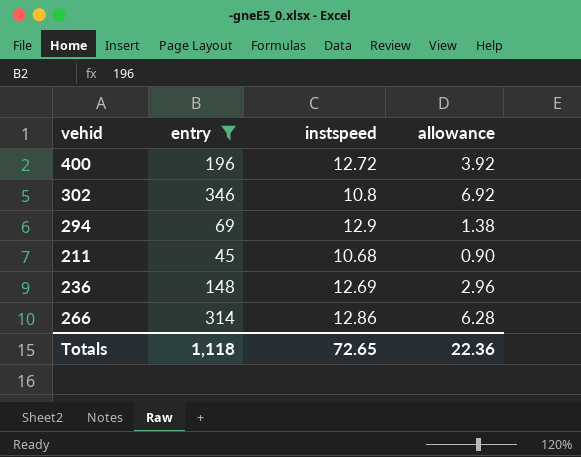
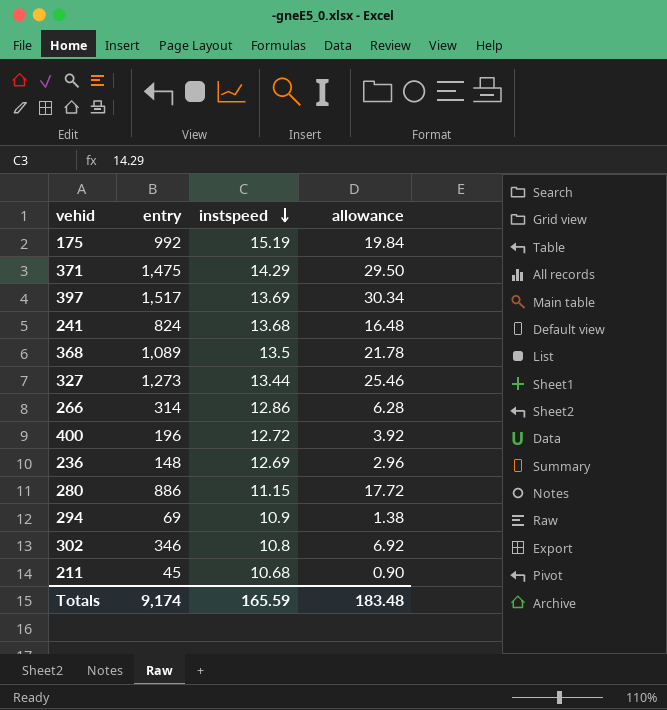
filter: entry <= 346 -> none
row order: none -> instspeed descending
294 | instspeed: 12.9 -> 10.9
Totals | entry: 1,118 -> 9,174
Totals | instspeed: 72.65 -> 165.59
Totals | allowance: 22.36 -> 183.48

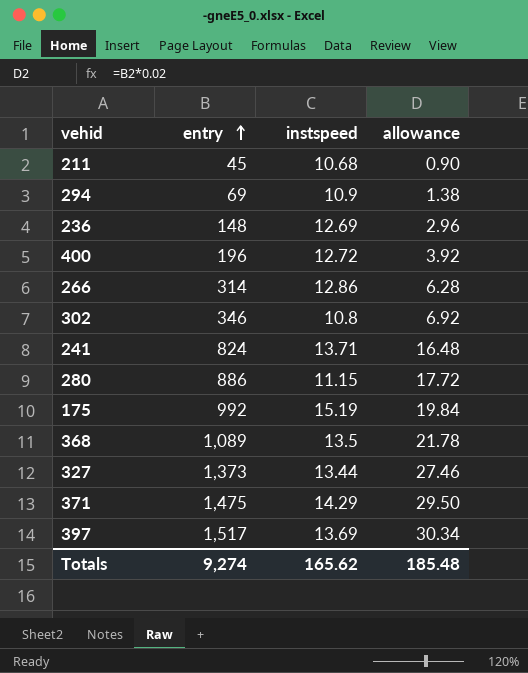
row order: instspeed descending -> entry ascending
241 | instspeed: 13.68 -> 13.71
327 | entry: 1,273 -> 1,373
327 | allowance: 25.46 -> 27.46
Totals | entry: 9,174 -> 9,274
Totals | instspeed: 165.59 -> 165.62
Totals | allowance: 183.48 -> 185.48

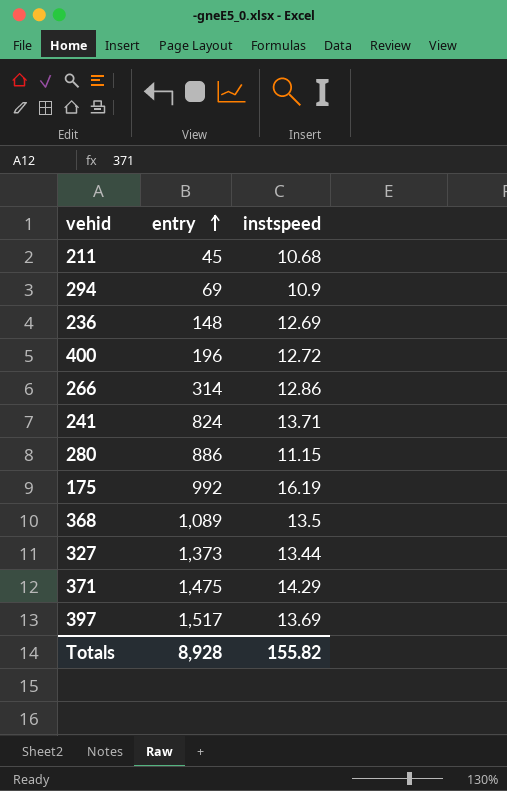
column allowance | formula: [entry] * 0.02 -> none
row 302: 346 | 10.8 | 6.92 -> none
175 | instspeed: 15.19 -> 16.19
Totals | entry: 9,274 -> 8,928
Totals | instspeed: 165.62 -> 155.82

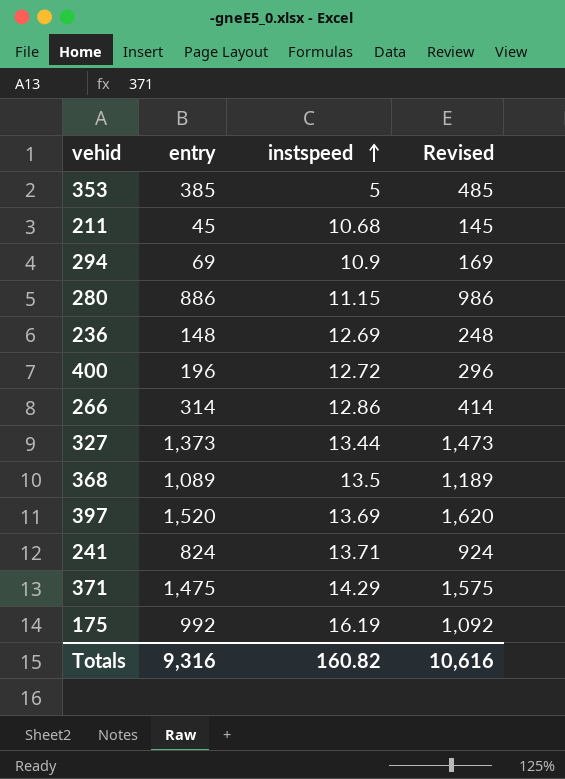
row order: entry ascending -> instspeed ascending
column Revised | formula: none -> [entry] + 100
row 353: none -> 385 | 5 | 485
397 | entry: 1,517 -> 1,520
Totals | entry: 8,928 -> 9,316
Totals | instspeed: 155.82 -> 160.82

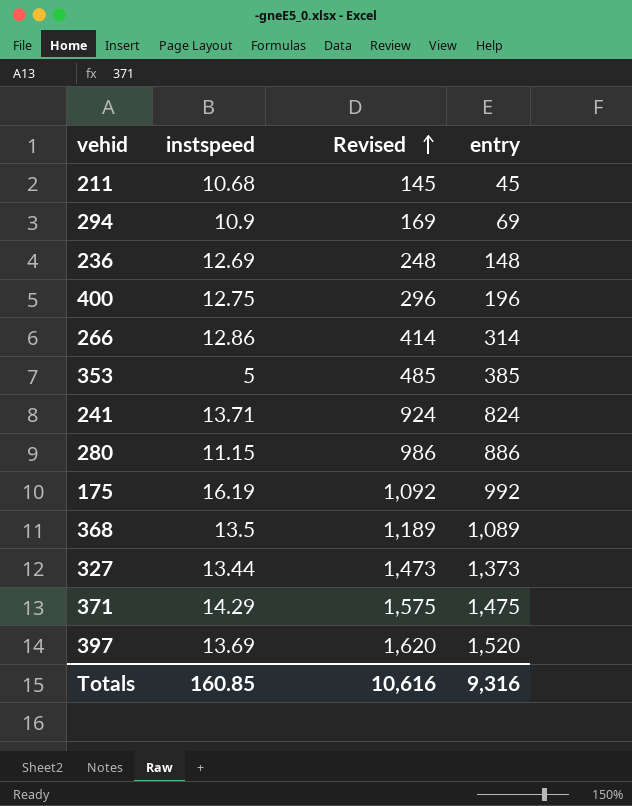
row order: instspeed ascending -> Revised ascending
column entry | position: 2 -> 4
400 | instspeed: 12.72 -> 12.75
Totals | instspeed: 160.82 -> 160.85

